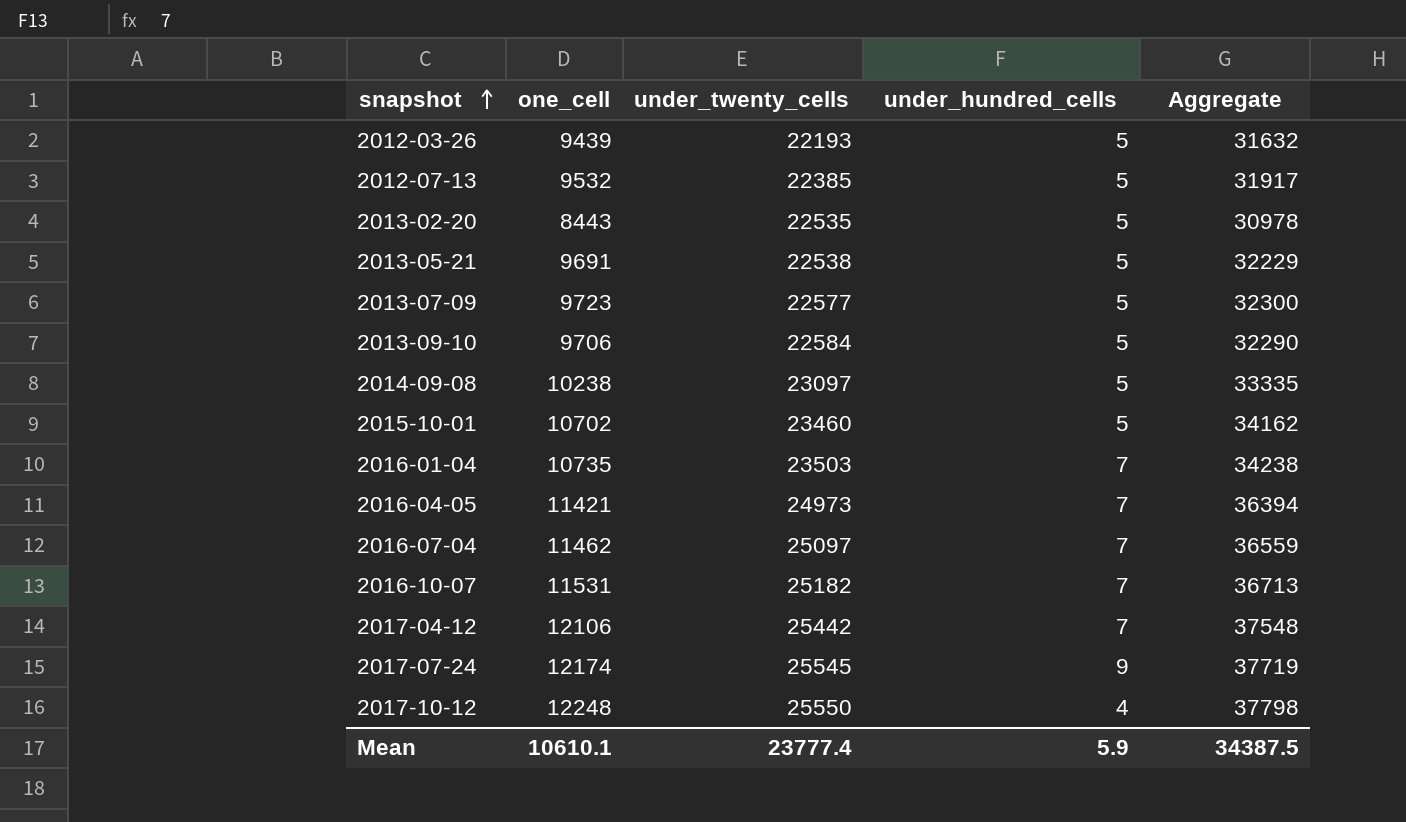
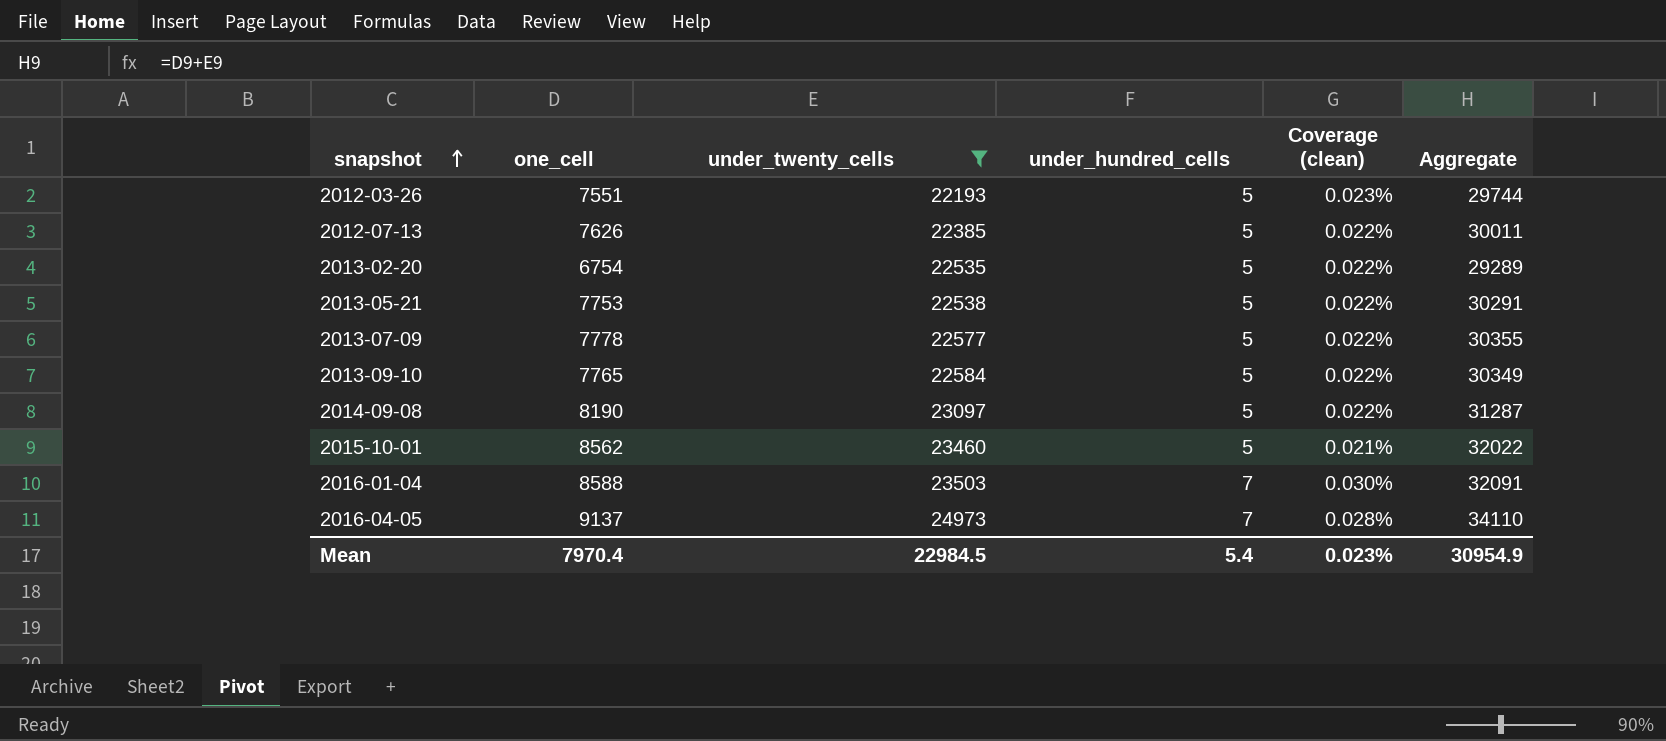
filter: none -> under_twenty_cells <= 24973
column Coverage (clean) | formula: none -> [under_hundred_cells] / [under_twenty_cells]
2012-03-26 | one_cell: 9439 -> 7551
2012-03-26 | Aggregate: 31632 -> 29744
2012-07-13 | one_cell: 9532 -> 7626
2012-07-13 | Aggregate: 31917 -> 30011
2013-02-20 | one_cell: 8443 -> 6754
2013-02-20 | Aggregate: 30978 -> 29289
2013-05-21 | one_cell: 9691 -> 7753
2013-05-21 | Aggregate: 32229 -> 30291
2013-07-09 | one_cell: 9723 -> 7778
2013-07-09 | Aggregate: 32300 -> 30355
2013-09-10 | one_cell: 9706 -> 7765
2013-09-10 | Aggregate: 32290 -> 30349
2014-09-08 | one_cell: 10238 -> 8190
2014-09-08 | Aggregate: 33335 -> 31287
2015-10-01 | one_cell: 10702 -> 8562
2015-10-01 | Aggregate: 34162 -> 32022
2016-01-04 | one_cell: 10735 -> 8588
2016-01-04 | Aggregate: 34238 -> 32091
2016-04-05 | one_cell: 11421 -> 9137
2016-04-05 | Aggregate: 36394 -> 34110
Mean | one_cell: 10610.1 -> 7970.4
Mean | under_twenty_cells: 23777.4 -> 22984.5
Mean | under_hundred_cells: 5.9 -> 5.4
Mean | Aggregate: 34387.5 -> 30954.9

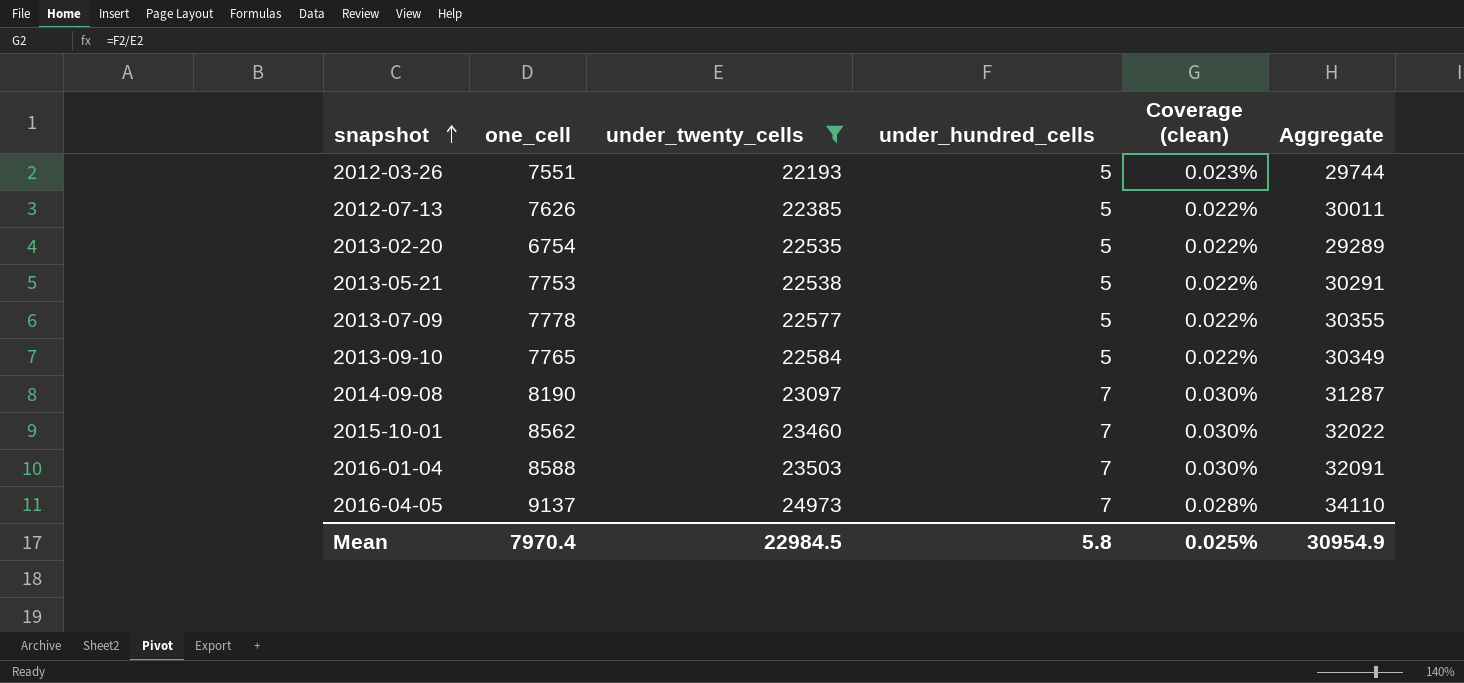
2014-09-08 | under_hundred_cells: 5 -> 7
2014-09-08 | Coverage (clean): 0.022% -> 0.030%
2015-10-01 | under_hundred_cells: 5 -> 7
2015-10-01 | Coverage (clean): 0.021% -> 0.030%
Mean | under_hundred_cells: 5.4 -> 5.8
Mean | Coverage (clean): 0.023% -> 0.025%

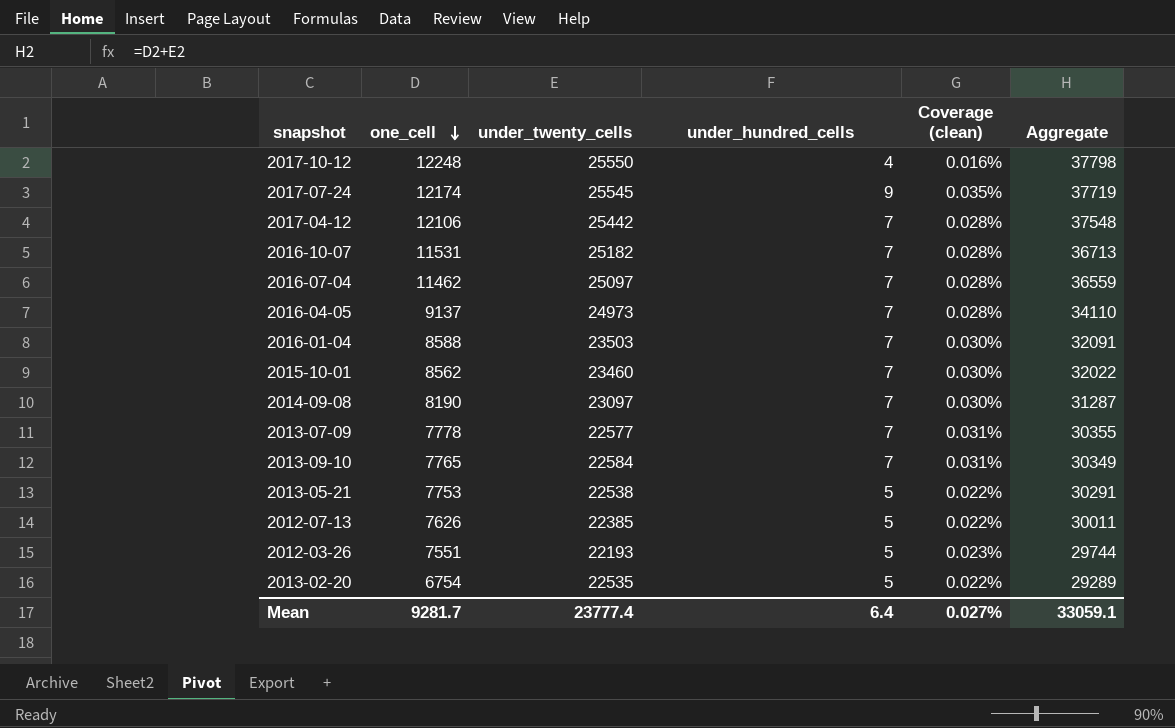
filter: under_twenty_cells <= 24973 -> none
row order: snapshot ascending -> one_cell descending
2013-07-09 | under_hundred_cells: 5 -> 7
2013-07-09 | Coverage (clean): 0.022% -> 0.031%
2013-09-10 | under_hundred_cells: 5 -> 7
2013-09-10 | Coverage (clean): 0.022% -> 0.031%
Mean | one_cell: 7970.4 -> 9281.7
Mean | under_twenty_cells: 22984.5 -> 23777.4
Mean | under_hundred_cells: 5.8 -> 6.4
Mean | Coverage (clean): 0.025% -> 0.027%
Mean | Aggregate: 30954.9 -> 33059.1

